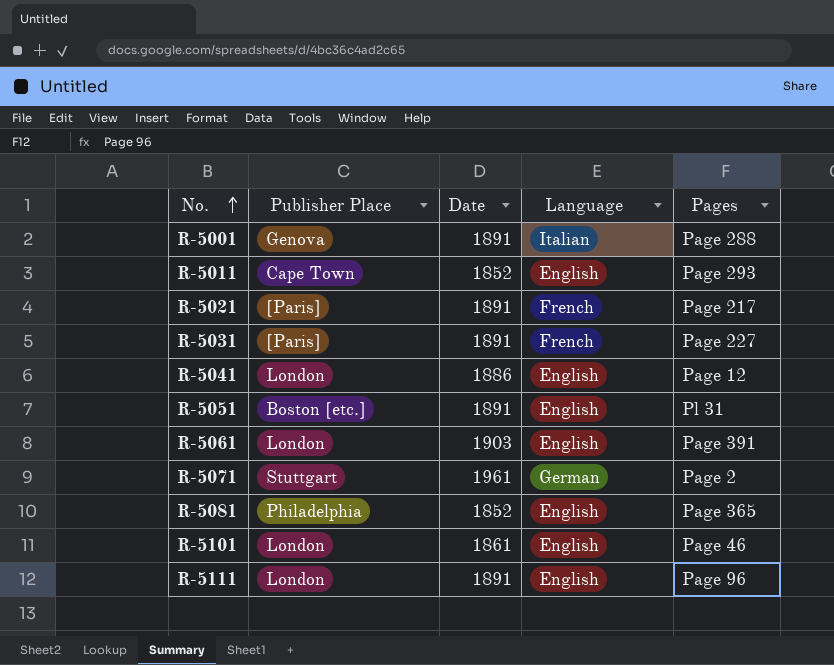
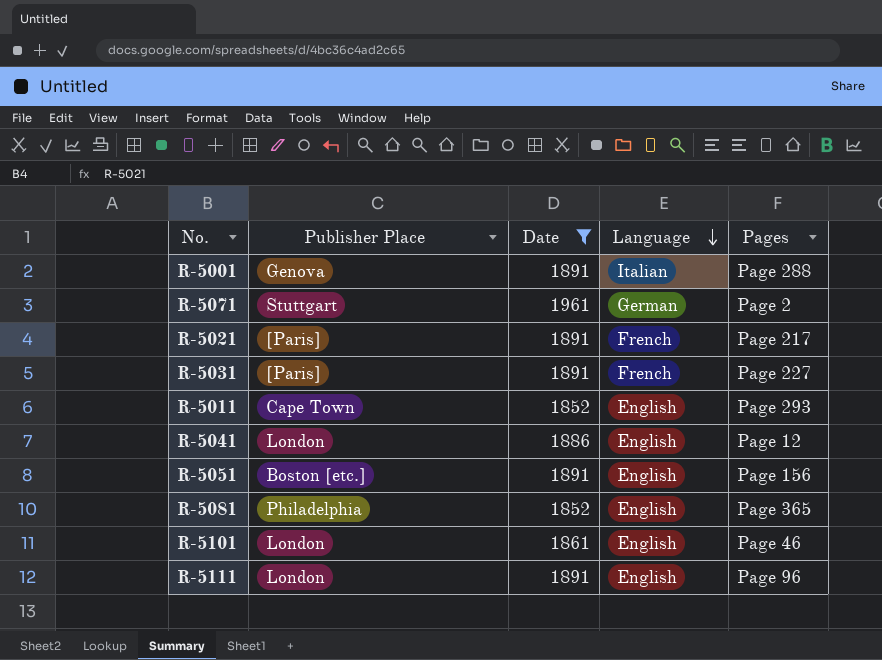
filter: none -> Date != 1903
row order: No. ascending -> Language descending
R-5051 | Pages: Pl 31 -> Page 156

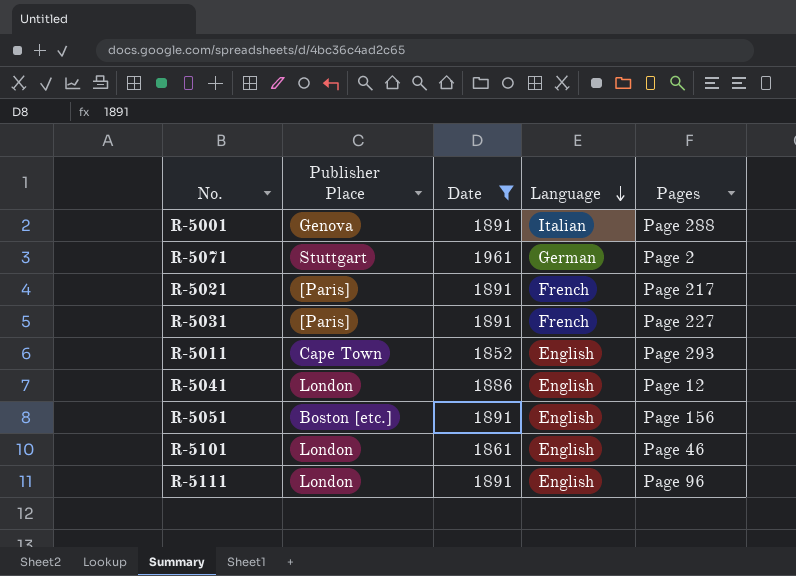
row R-5081: Philadelphia | 1852 | English | Page 365 -> none

